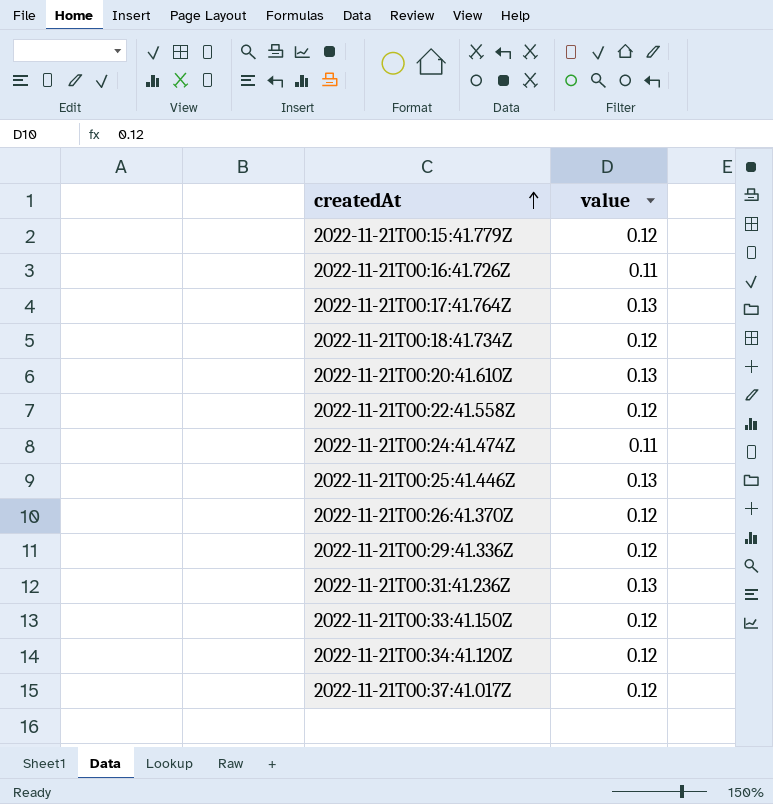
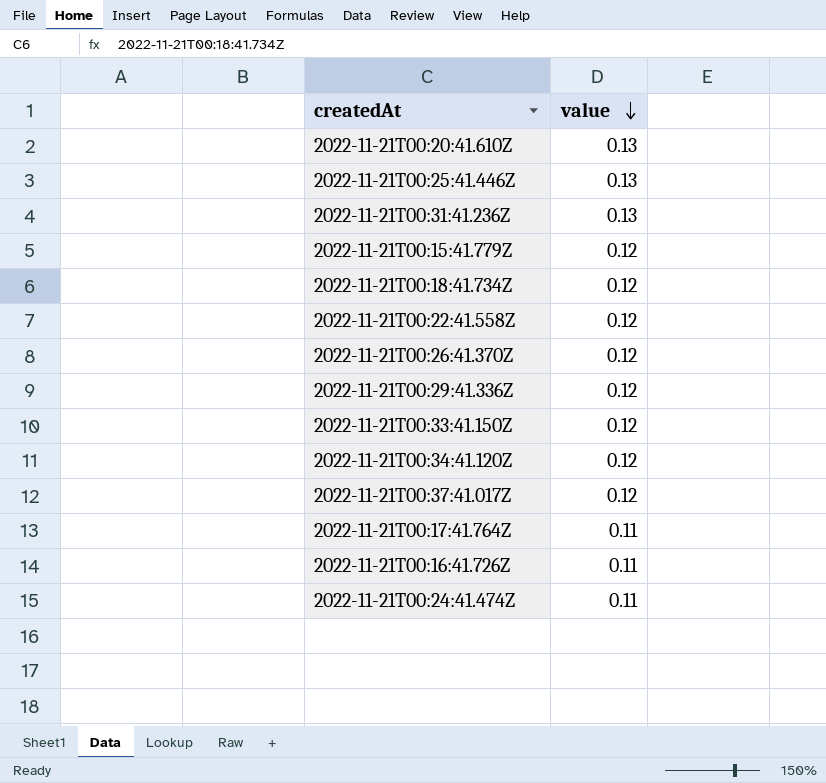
row order: createdAt ascending -> value descending
2022-11-21T00:17:41.764Z | value: 0.13 -> 0.11

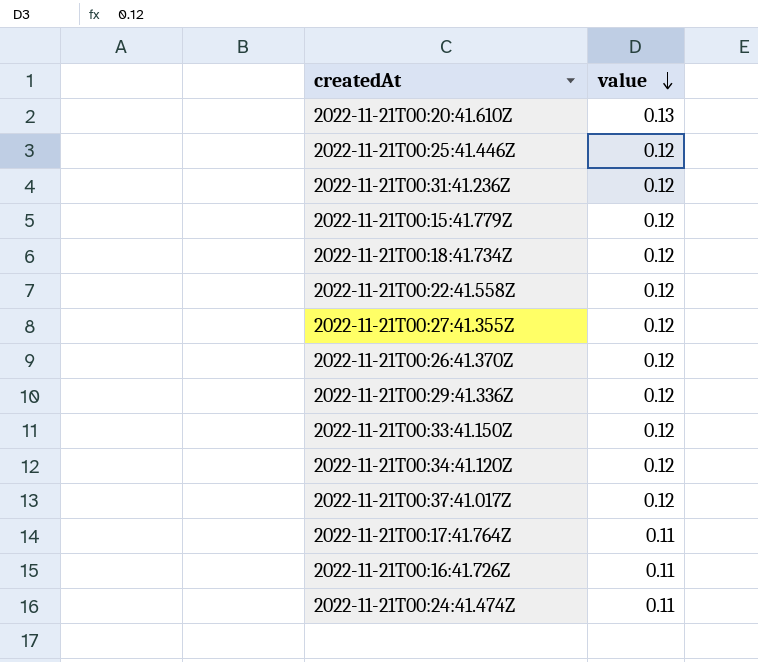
2022-11-21T00:25:41.446Z | value: 0.13 -> 0.12
2022-11-21T00:31:41.236Z | value: 0.13 -> 0.12
row 2022-11-21T00:27:41.355Z: none -> 0.12

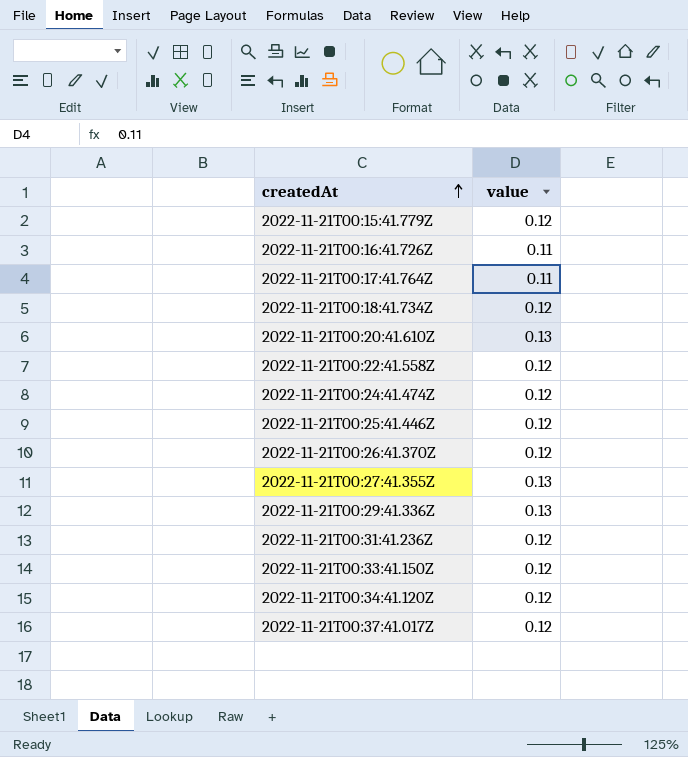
row order: value descending -> createdAt ascending
2022-11-21T00:24:41.474Z | value: 0.11 -> 0.12
2022-11-21T00:27:41.355Z | value: 0.12 -> 0.13
2022-11-21T00:29:41.336Z | value: 0.12 -> 0.13

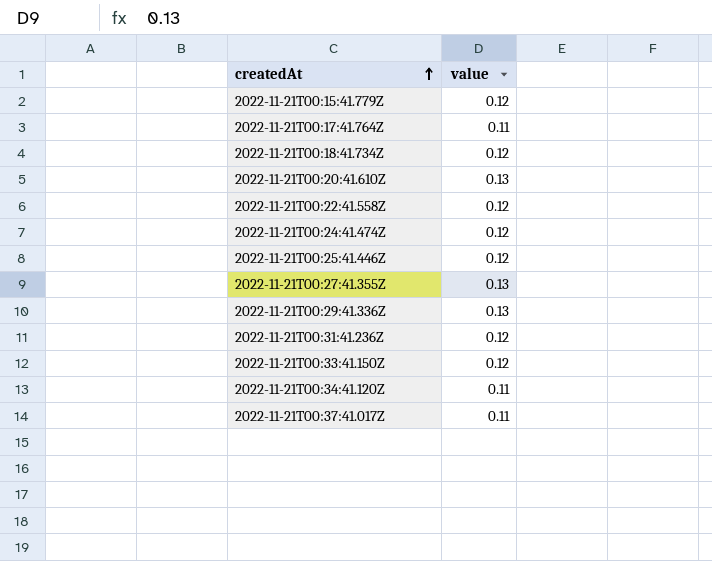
row 2022-11-21T00:16:41.726Z: 0.11 -> none
row 2022-11-21T00:26:41.370Z: 0.12 -> none
2022-11-21T00:34:41.120Z | value: 0.12 -> 0.11
2022-11-21T00:37:41.017Z | value: 0.12 -> 0.11

